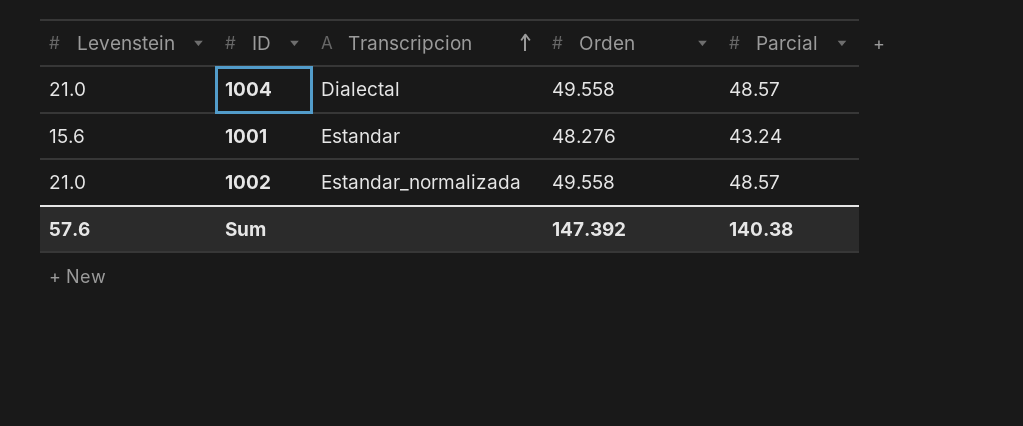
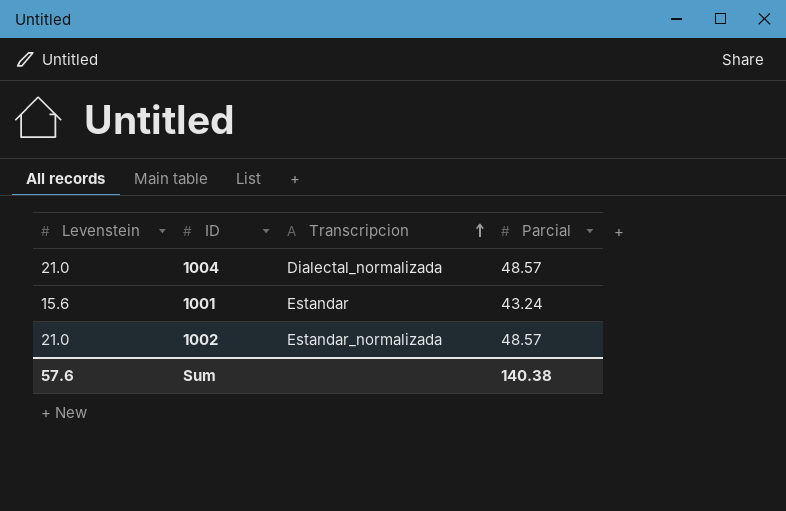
column Orden | position: 4 -> none
1004 | Transcripcion: Dialectal -> Dialectal_normalizada

